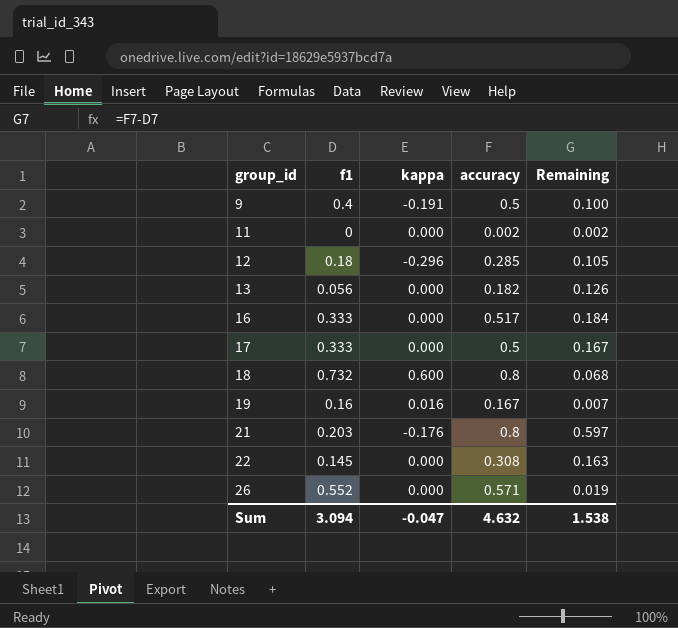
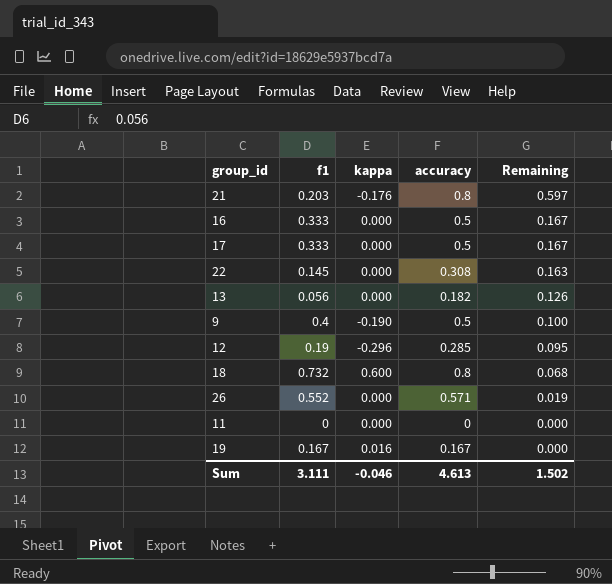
row order: group_id ascending -> Remaining descending
16 | accuracy: 0.517 -> 0.5
16 | Remaining: 0.184 -> 0.167
9 | kappa: -0.191 -> -0.190
12 | f1: 0.18 -> 0.19
12 | Remaining: 0.105 -> 0.095
11 | accuracy: 0.002 -> 0
11 | Remaining: 0.002 -> 0.000
19 | f1: 0.16 -> 0.167
19 | Remaining: 0.007 -> 0.000
Sum | f1: 3.094 -> 3.111
Sum | kappa: -0.047 -> -0.046
Sum | accuracy: 4.632 -> 4.613
Sum | Remaining: 1.538 -> 1.502

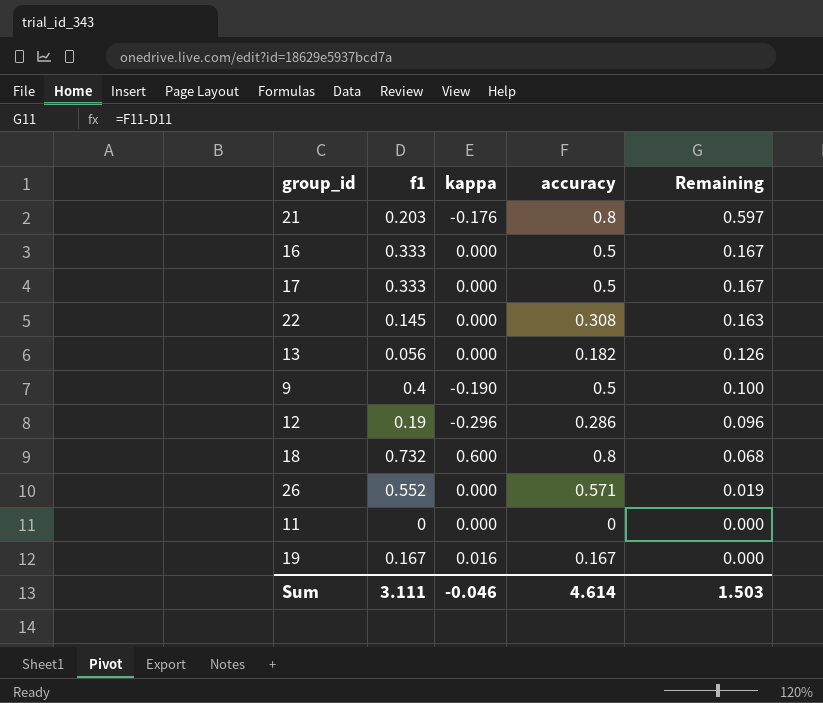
12 | accuracy: 0.285 -> 0.286
12 | Remaining: 0.095 -> 0.096
Sum | accuracy: 4.613 -> 4.614
Sum | Remaining: 1.502 -> 1.503

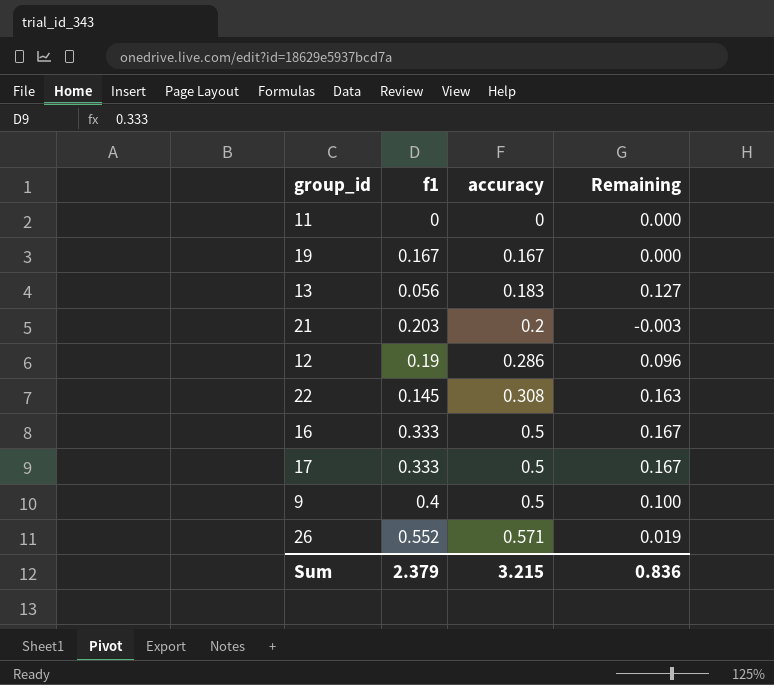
row order: Remaining descending -> accuracy ascending
column kappa | position: 3 -> none
row 18: 0.732 | 0.600 | 0.8 | 0.068 -> none
13 | accuracy: 0.182 -> 0.183
13 | Remaining: 0.126 -> 0.127
21 | accuracy: 0.8 -> 0.2
21 | Remaining: 0.597 -> -0.003
Sum | f1: 3.111 -> 2.379
Sum | accuracy: 4.614 -> 3.215
Sum | Remaining: 1.503 -> 0.836

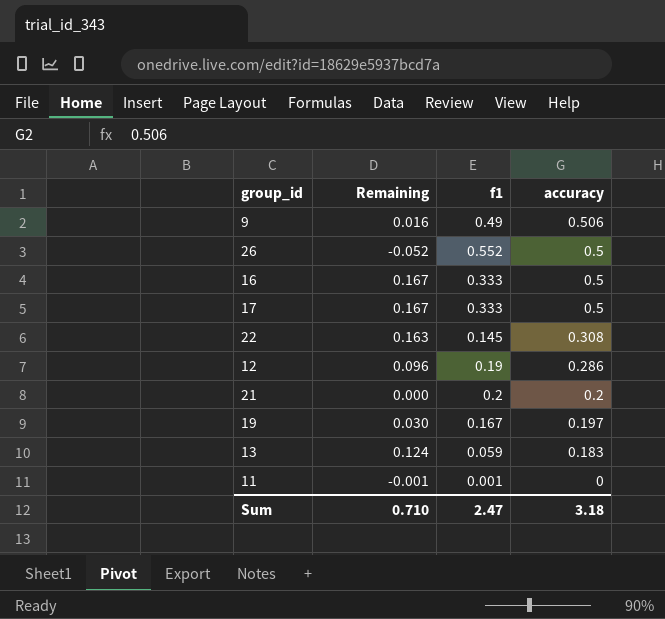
row order: accuracy ascending -> accuracy descending
column Remaining | position: 4 -> 2
9 | Remaining: 0.100 -> 0.016
9 | f1: 0.4 -> 0.49
9 | accuracy: 0.5 -> 0.506
26 | Remaining: 0.019 -> -0.052
26 | accuracy: 0.571 -> 0.5
21 | Remaining: -0.003 -> 0.000
21 | f1: 0.203 -> 0.2
19 | Remaining: 0.000 -> 0.030
19 | accuracy: 0.167 -> 0.197
13 | Remaining: 0.127 -> 0.124
13 | f1: 0.056 -> 0.059
11 | Remaining: 0.000 -> -0.001
11 | f1: 0 -> 0.001
Sum | Remaining: 0.836 -> 0.710
Sum | f1: 2.379 -> 2.47
Sum | accuracy: 3.215 -> 3.18

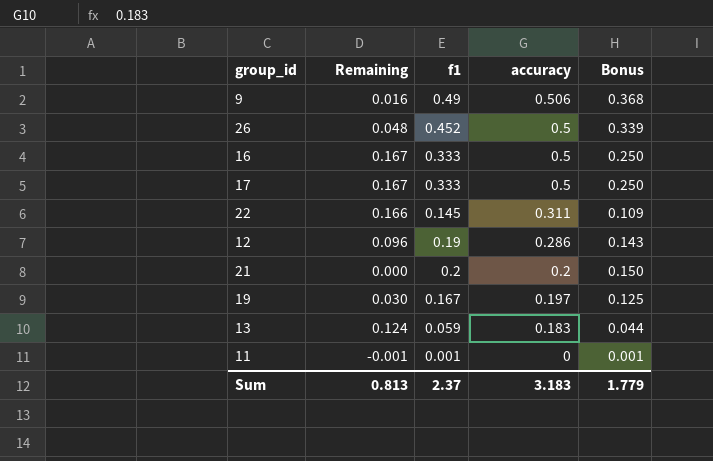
column Bonus | formula: none -> [f1] * 0.75
26 | Remaining: -0.052 -> 0.048
26 | f1: 0.552 -> 0.452
22 | Remaining: 0.163 -> 0.166
22 | accuracy: 0.308 -> 0.311
Sum | Remaining: 0.710 -> 0.813
Sum | f1: 2.47 -> 2.37
Sum | accuracy: 3.18 -> 3.183

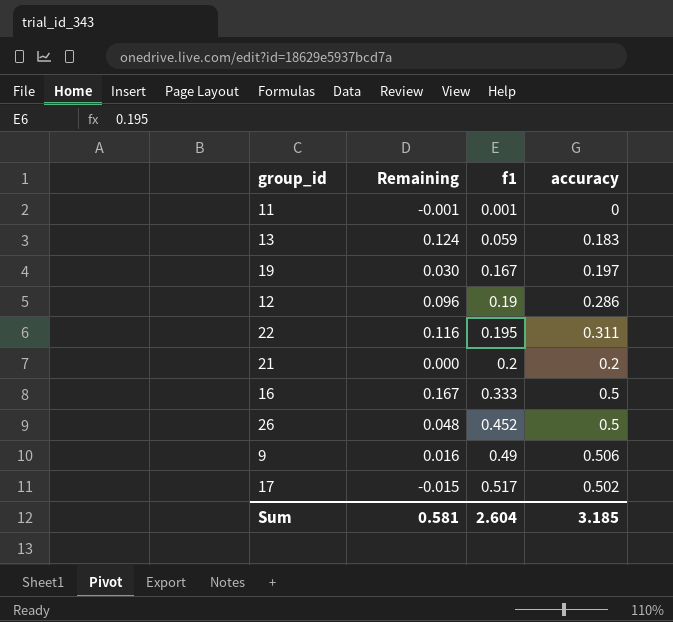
row order: accuracy descending -> f1 ascending
column Bonus | formula: [f1] * 0.75 -> none
22 | Remaining: 0.166 -> 0.116
22 | f1: 0.145 -> 0.195
17 | Remaining: 0.167 -> -0.015
17 | f1: 0.333 -> 0.517
17 | accuracy: 0.5 -> 0.502
Sum | Remaining: 0.813 -> 0.581
Sum | f1: 2.37 -> 2.604
Sum | accuracy: 3.183 -> 3.185

